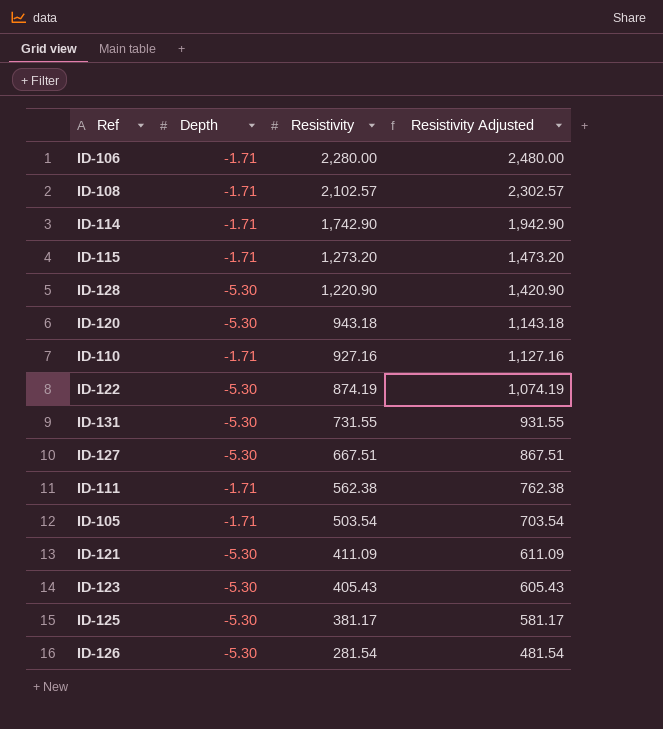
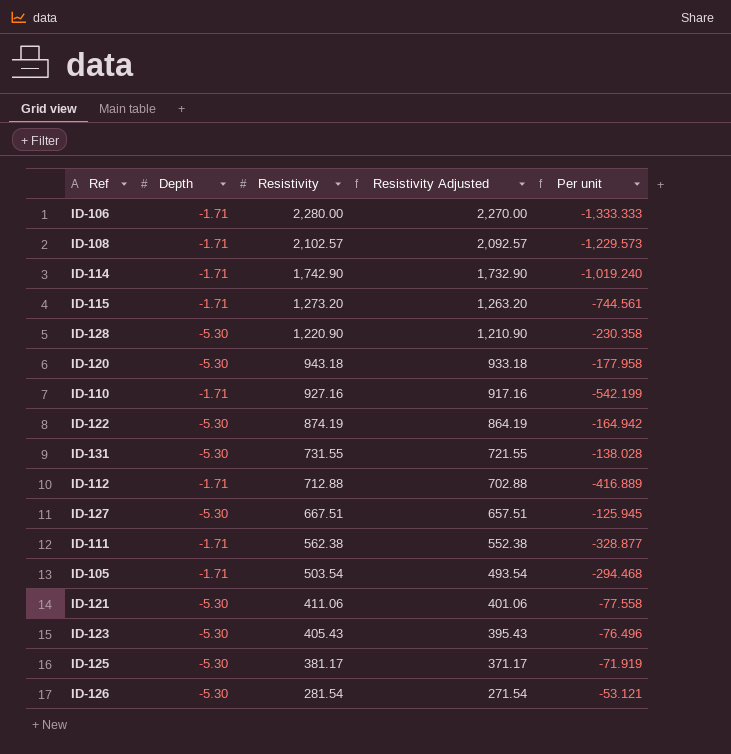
column Resistivity Adjusted | formula: [Resistivity] + 200 -> [Resistivity] - 10
column Per unit | formula: none -> [Resistivity] / [Depth]
row ID-112: none -> -1.71 | 712.88 | 702.88 | -416.889
ID-121 | Resistivity: 411.09 -> 411.06

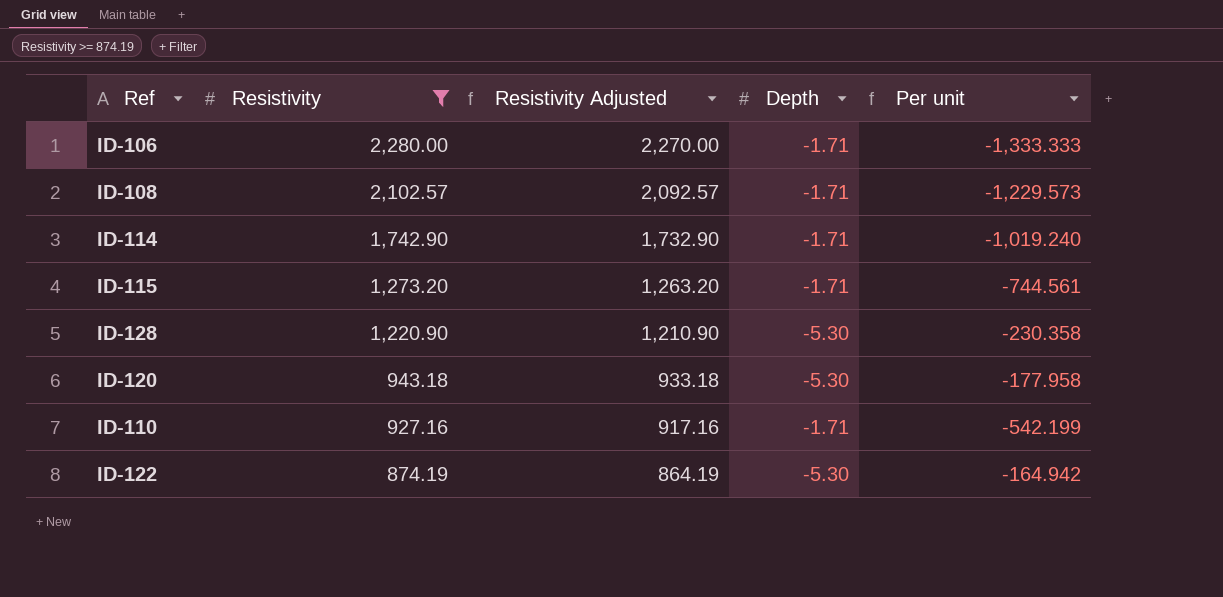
filter: none -> Resistivity >= 874.19
column Depth | position: 2 -> 4

